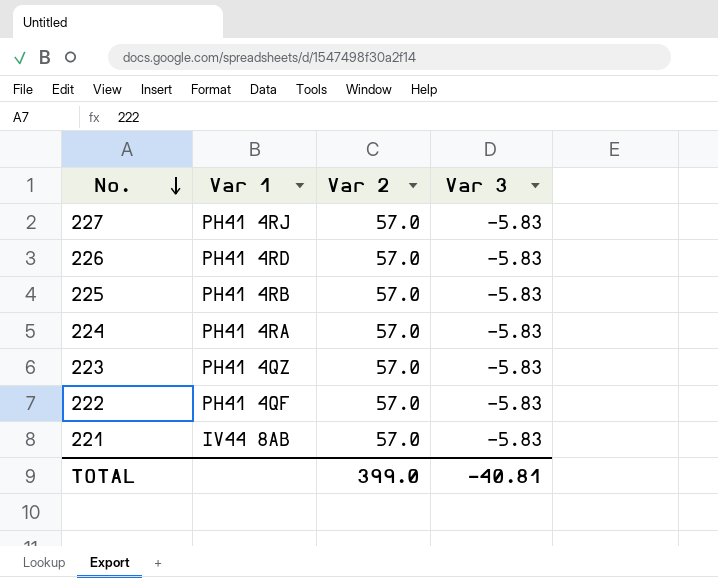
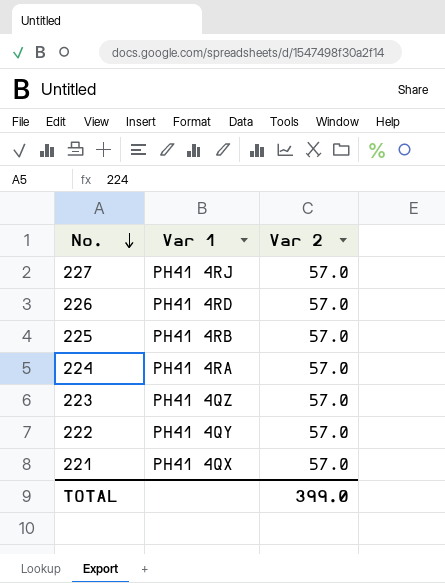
column Var 3 | position: 4 -> none
222 | Var 1: PH41 4QF -> PH41 4QY
221 | Var 1: IV44 8AB -> PH41 4QX

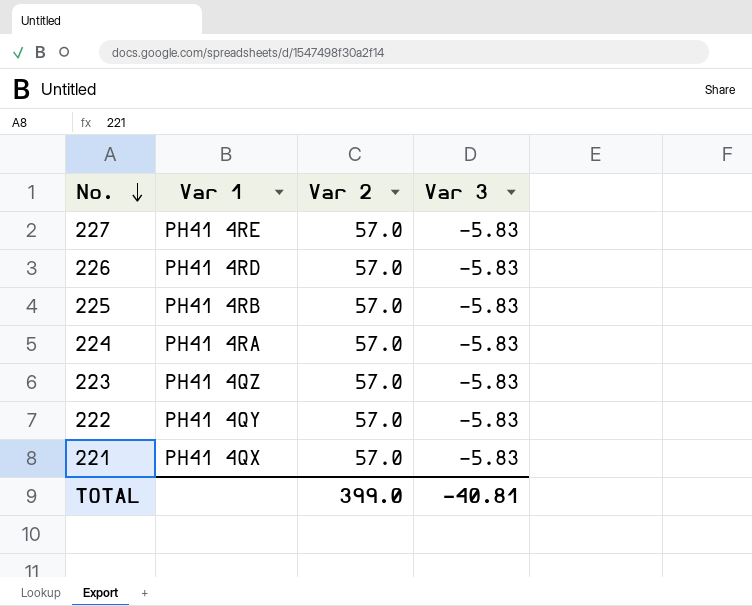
column Var 3 | position: none -> 4
227 | Var 1: PH41 4RJ -> PH41 4RE

